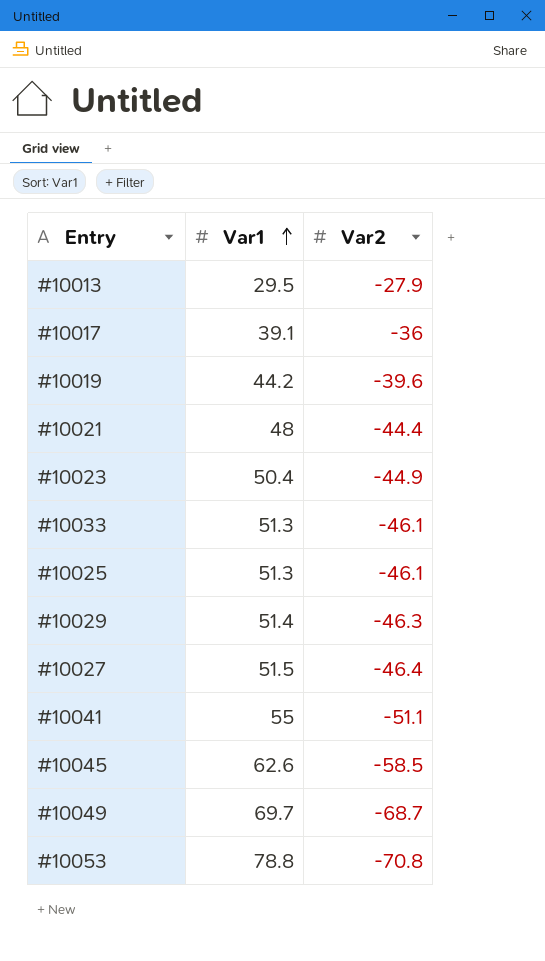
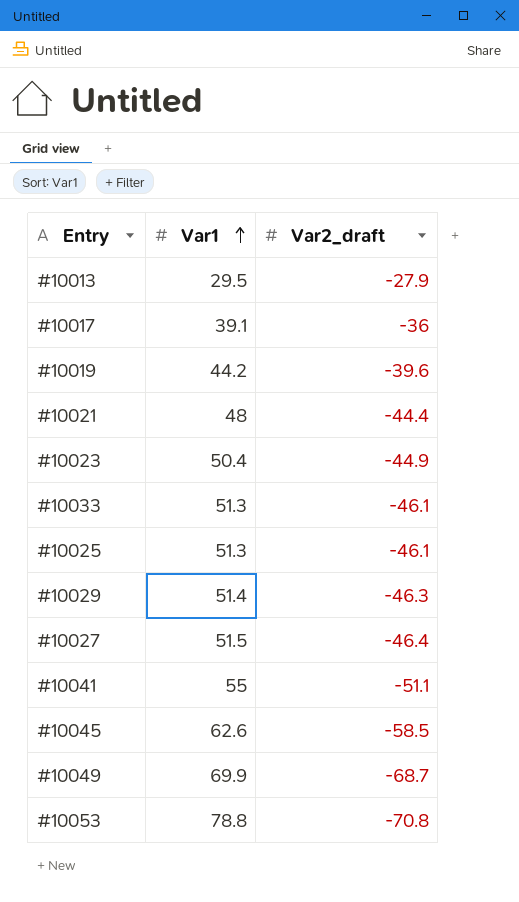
column name: Var2 -> Var2_draft
#10049 | Var1: 69.7 -> 69.9

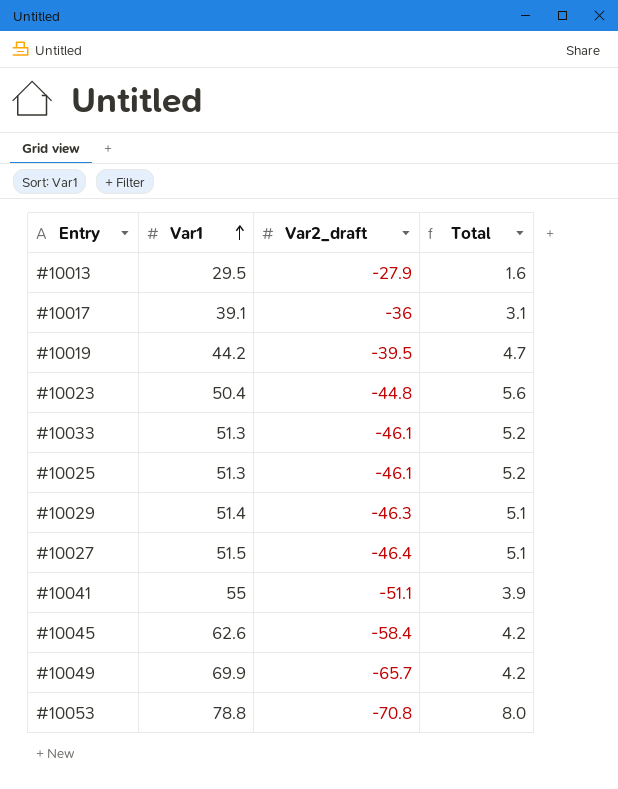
column Total | formula: none -> [Var1] + [Var2_draft]
row #10021: 48 | -44.4 -> none
#10019 | Var2_draft: -39.6 -> -39.5
#10023 | Var2_draft: -44.9 -> -44.8
#10045 | Var2_draft: -58.5 -> -58.4
#10049 | Var2_draft: -68.7 -> -65.7

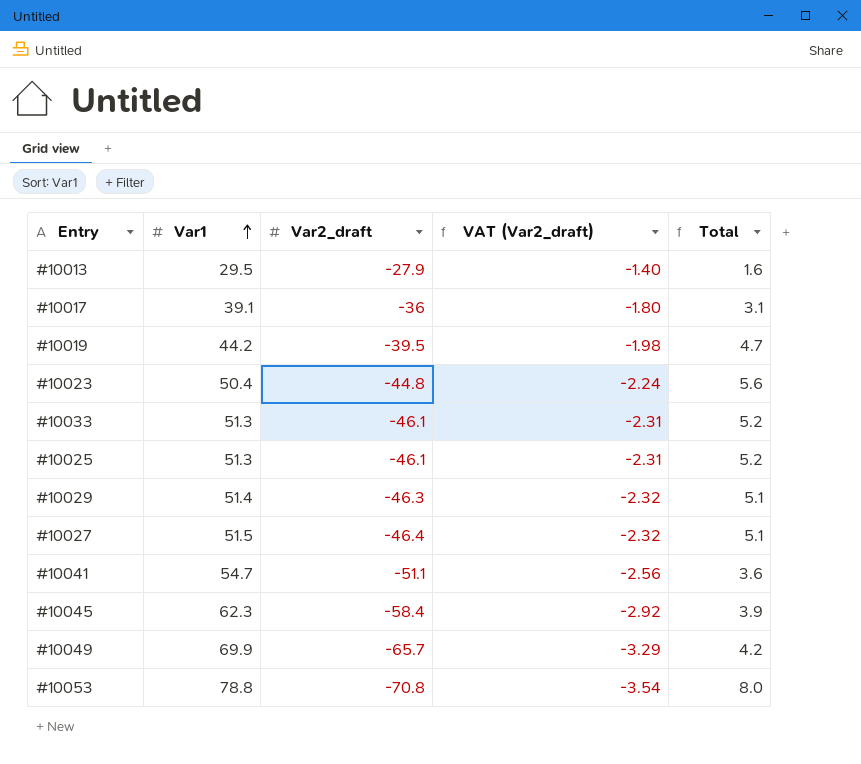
column VAT (Var2_draft) | formula: none -> [Var2_draft] * 0.05
#10041 | Var1: 55 -> 54.7
#10041 | Total: 3.9 -> 3.6
#10045 | Var1: 62.6 -> 62.3
#10045 | Total: 4.2 -> 3.9

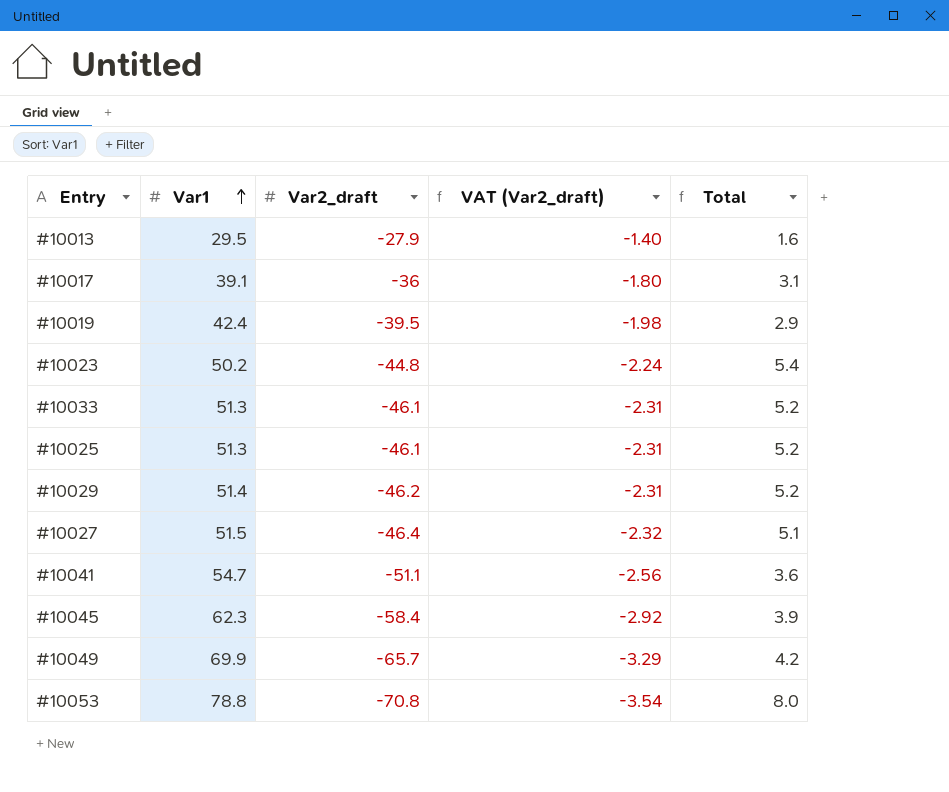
#10019 | Var1: 44.2 -> 42.4
#10019 | Total: 4.7 -> 2.9
#10023 | Var1: 50.4 -> 50.2
#10023 | Total: 5.6 -> 5.4
#10029 | Var2_draft: -46.3 -> -46.2
#10029 | VAT (Var2_draft): -2.32 -> -2.31
#10029 | Total: 5.1 -> 5.2

